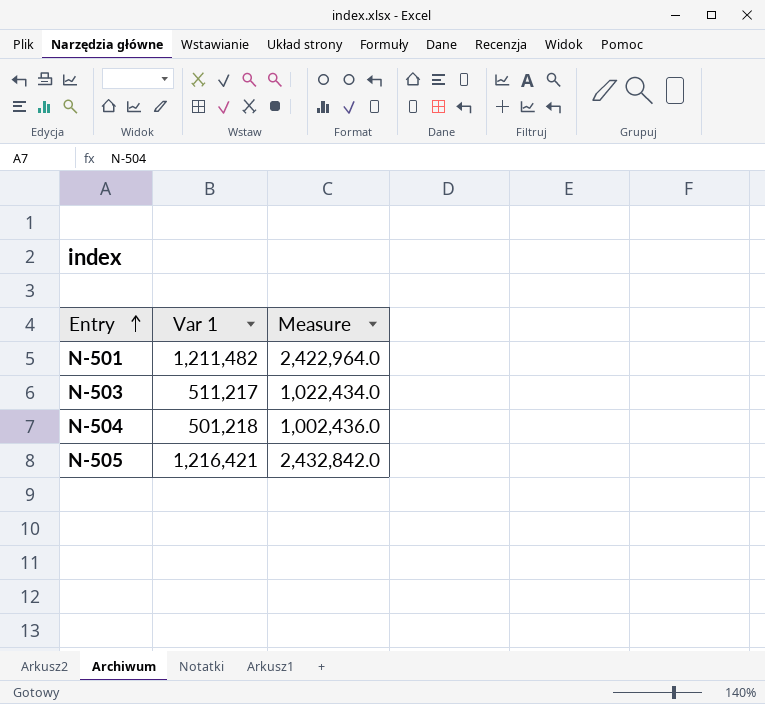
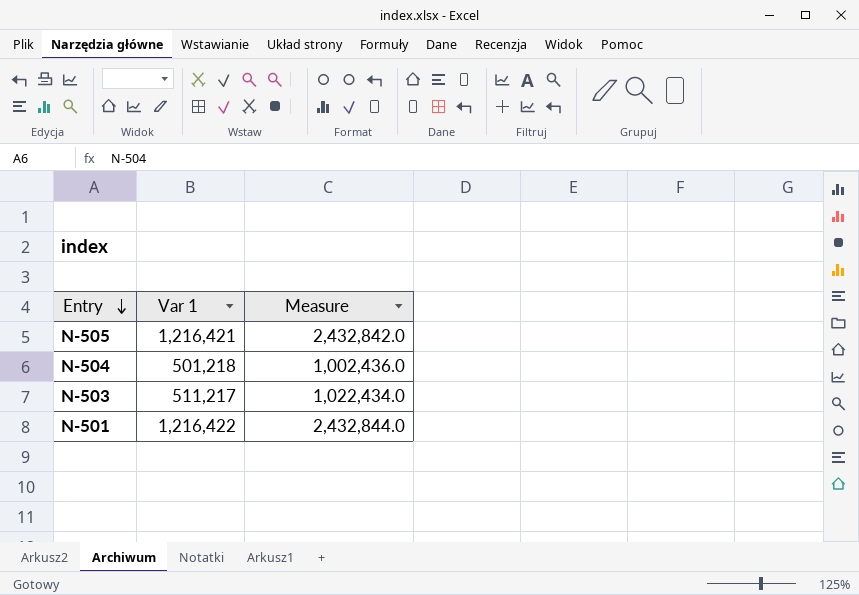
row order: Entry ascending -> Entry descending
N-501 | Var 1: 1,211,482 -> 1,216,422
N-501 | Measure: 2,422,964.0 -> 2,432,844.0

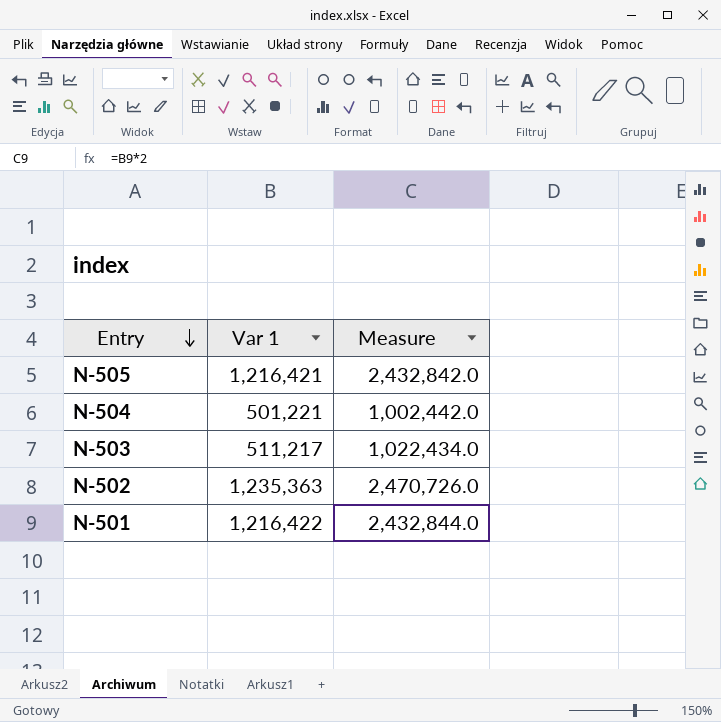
N-504 | Var 1: 501,218 -> 501,221
N-504 | Measure: 1,002,436.0 -> 1,002,442.0
row N-502: none -> 1,235,363 | 2,470,726.0

